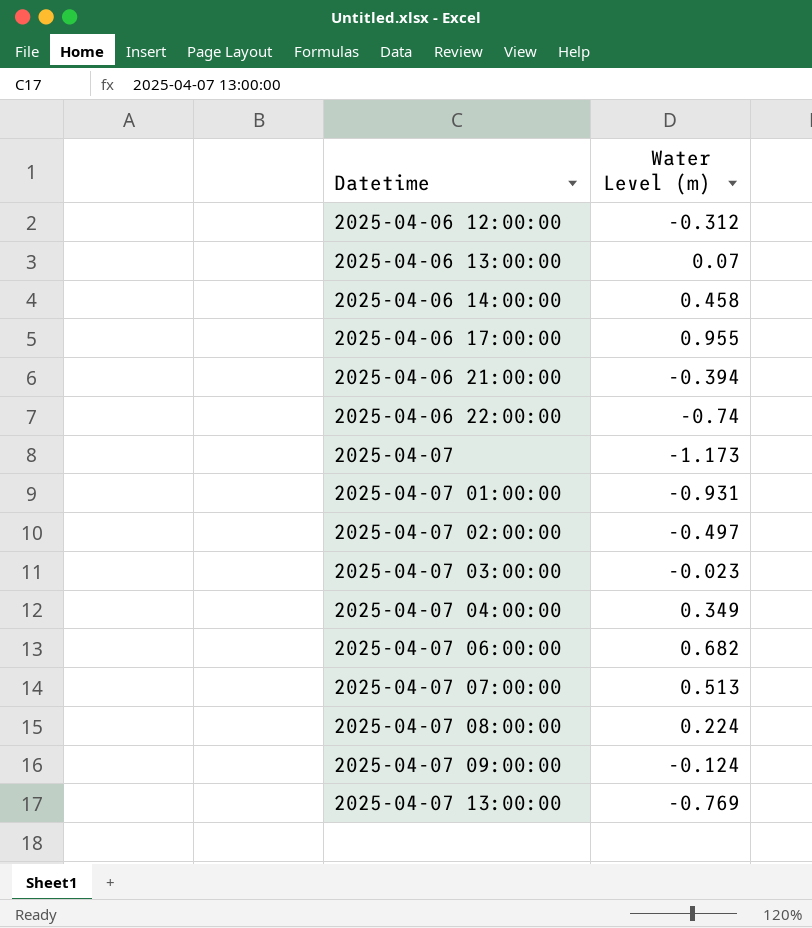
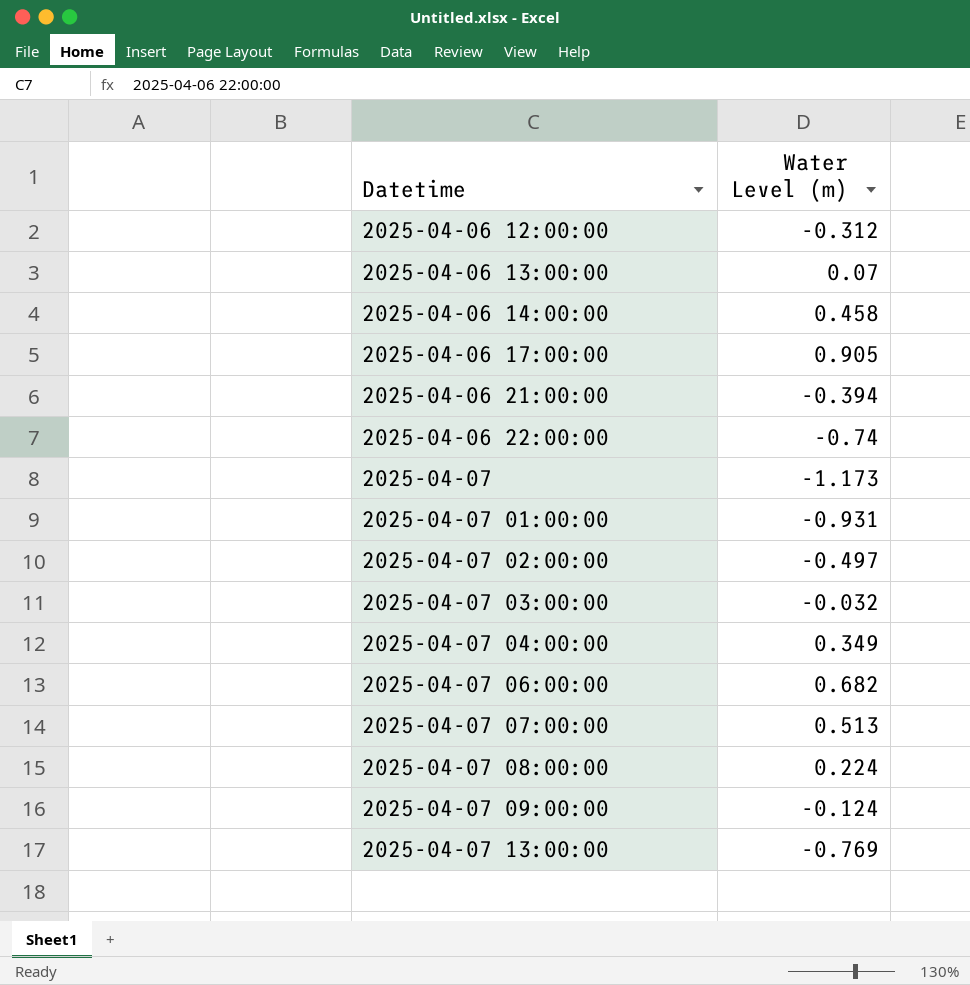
2025-04-06 17:00:00 | Water Level (m): 0.955 -> 0.905
2025-04-07 03:00:00 | Water Level (m): -0.023 -> -0.032

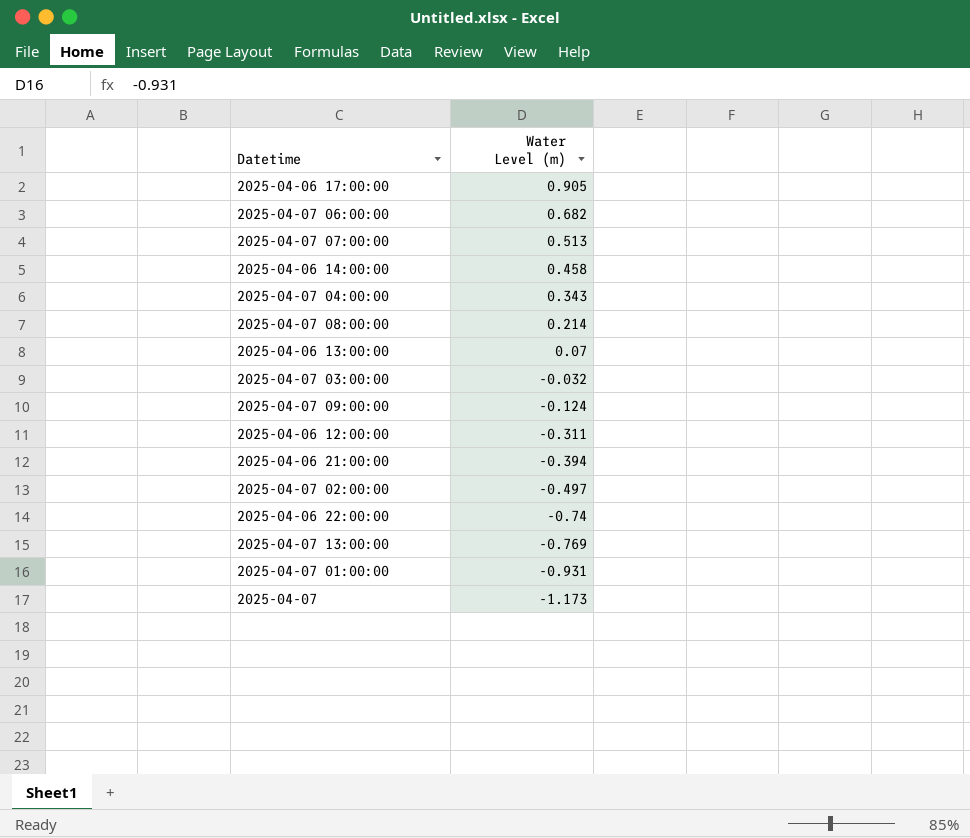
row order: Datetime ascending -> Water Level (m) descending
2025-04-07 04:00:00 | Water Level (m): 0.349 -> 0.343
2025-04-07 08:00:00 | Water Level (m): 0.224 -> 0.214
2025-04-06 12:00:00 | Water Level (m): -0.312 -> -0.311

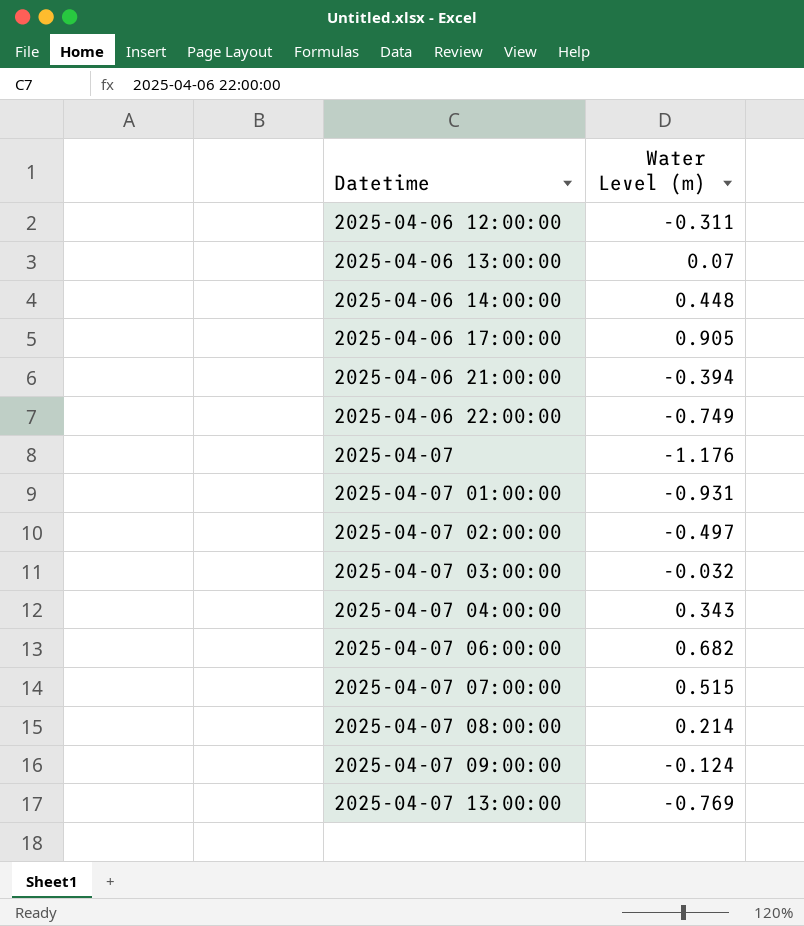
row order: Water Level (m) descending -> Datetime ascending
2025-04-06 14:00:00 | Water Level (m): 0.458 -> 0.448
2025-04-06 22:00:00 | Water Level (m): -0.74 -> -0.749
2025-04-07 | Water Level (m): -1.173 -> -1.176
2025-04-07 07:00:00 | Water Level (m): 0.513 -> 0.515

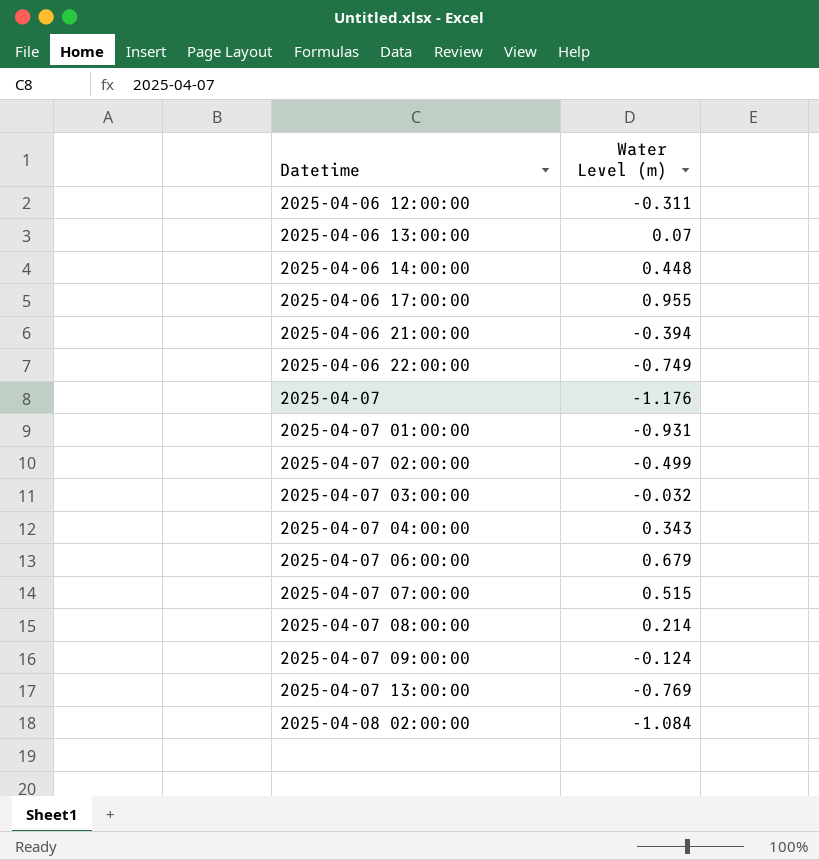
2025-04-06 17:00:00 | Water Level (m): 0.905 -> 0.955
2025-04-07 02:00:00 | Water Level (m): -0.497 -> -0.499
2025-04-07 06:00:00 | Water Level (m): 0.682 -> 0.679
row 2025-04-08 02:00:00: none -> -1.084

